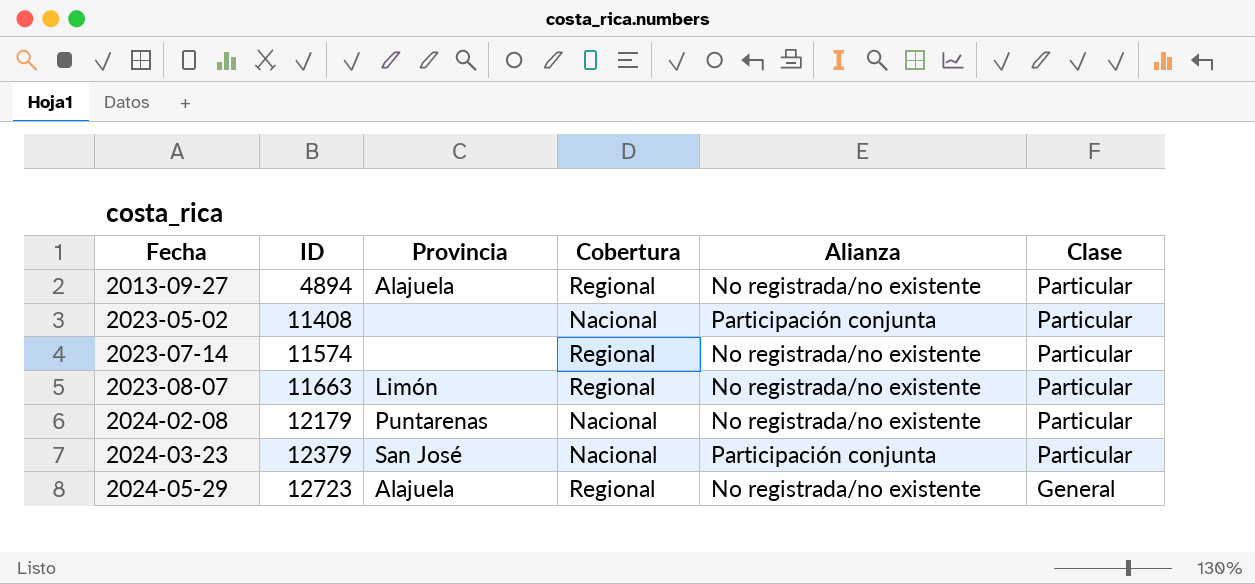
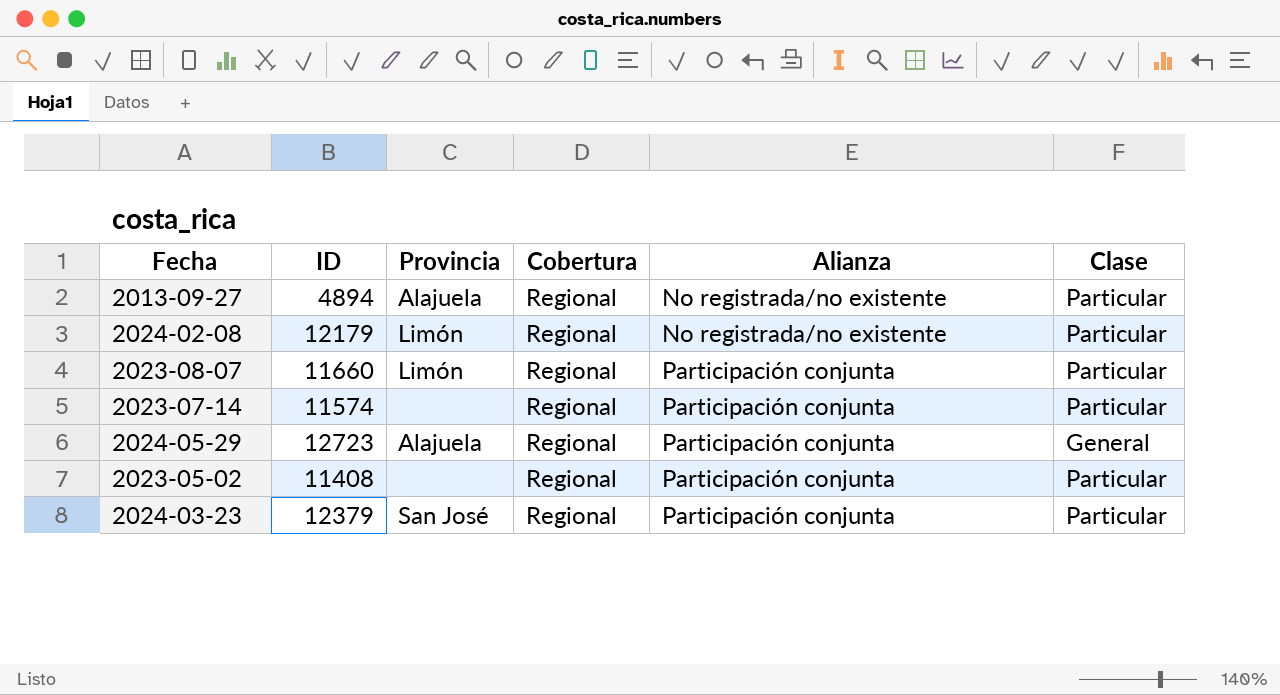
row order: Fecha ascending -> Alianza ascending
2024-02-08 | Provincia: Puntarenas -> Limón
2024-02-08 | Cobertura: Nacional -> Regional
2023-08-07 | ID: 11663 -> 11660
2023-08-07 | Alianza: No registrada/no existente -> Participación conjunta
2023-07-14 | Alianza: No registrada/no existente -> Participación conjunta
2024-05-29 | Alianza: No registrada/no existente -> Participación conjunta
2023-05-02 | Cobertura: Nacional -> Regional
2024-03-23 | Cobertura: Nacional -> Regional

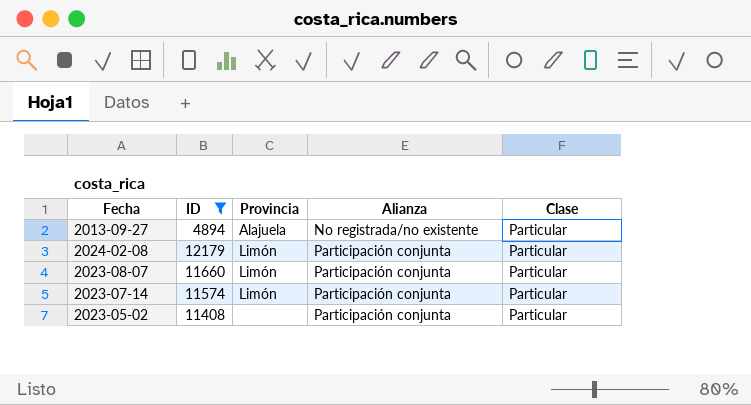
filter: none -> ID <= 12179
column Cobertura | position: 4 -> none
2024-02-08 | Alianza: No registrada/no existente -> Participación conjunta
2023-07-14 | Provincia: none -> Limón

